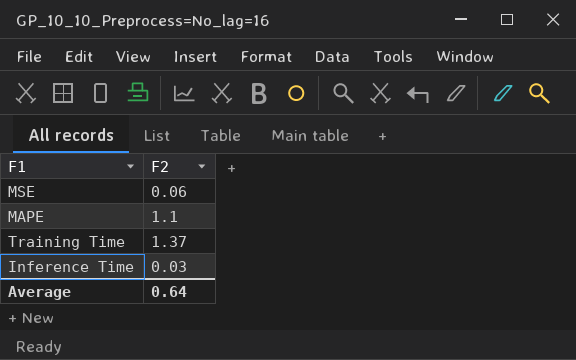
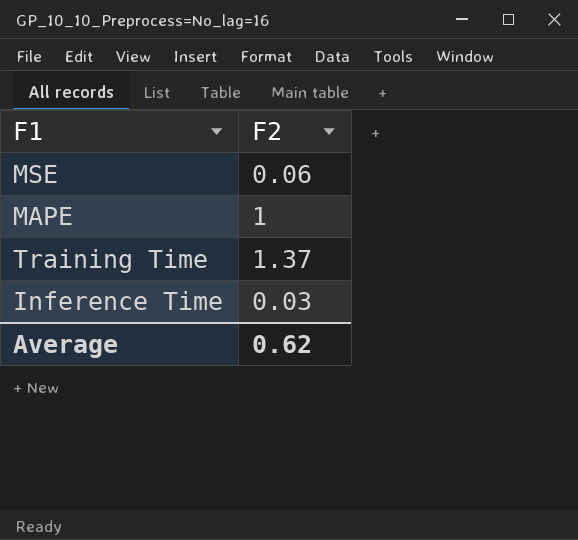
MAPE | F2: 1.1 -> 1
Average | F2: 0.64 -> 0.62

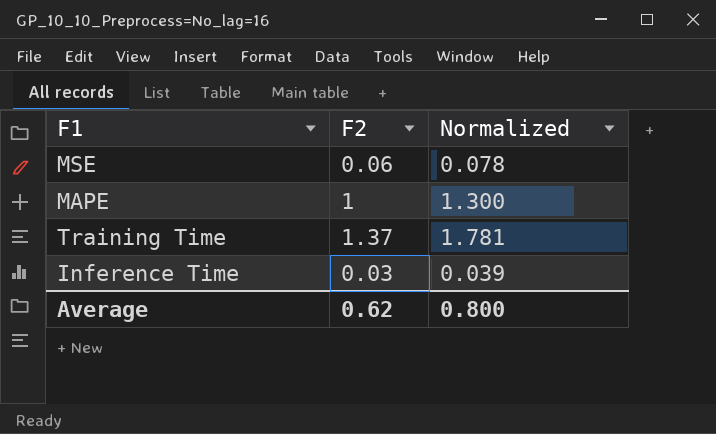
column Normalized | formula: none -> [F2] * 1.3

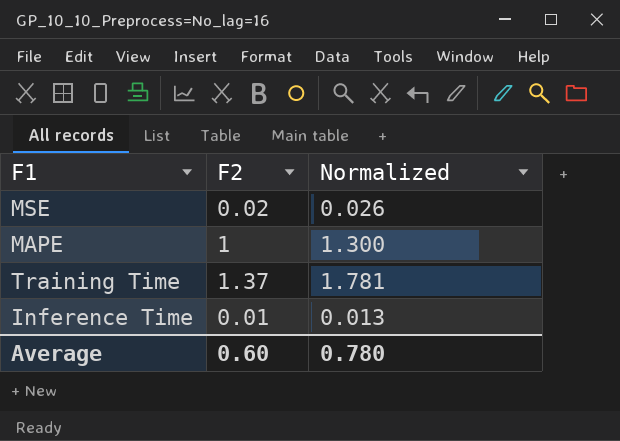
MSE | F2: 0.06 -> 0.02
MSE | Normalized: 0.078 -> 0.026
Inference Time | F2: 0.03 -> 0.01
Inference Time | Normalized: 0.039 -> 0.013
Average | F2: 0.62 -> 0.60
Average | Normalized: 0.800 -> 0.780

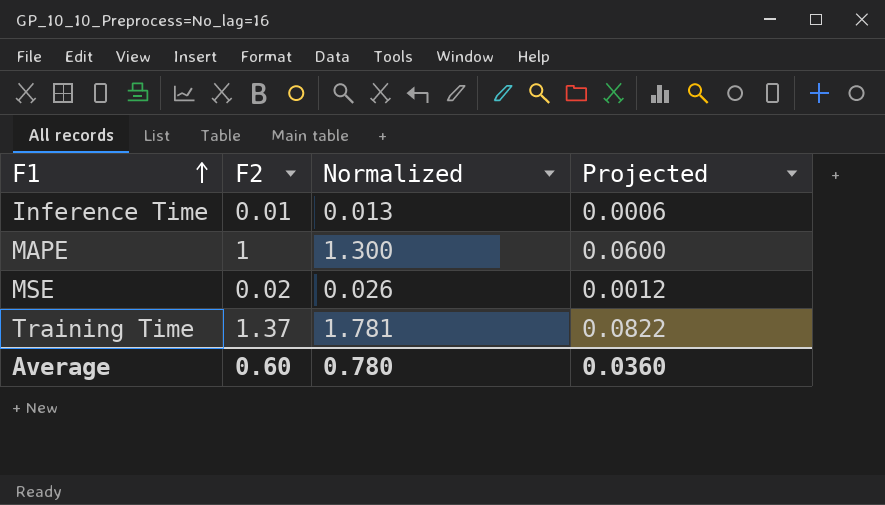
row order: none -> F1 ascending
column Projected | formula: none -> [F2] * 0.06

